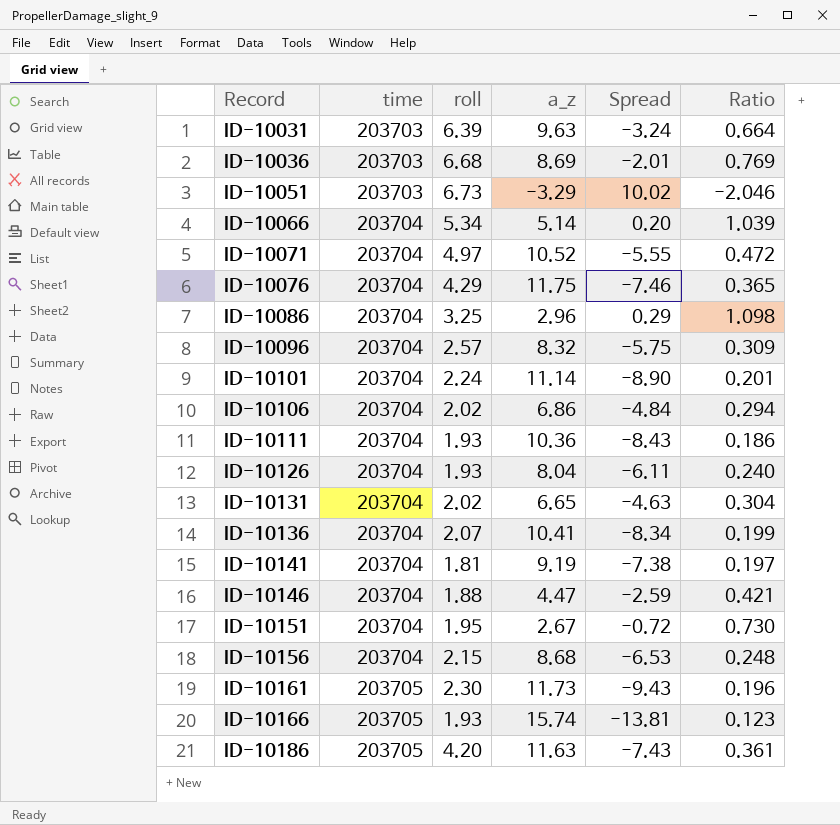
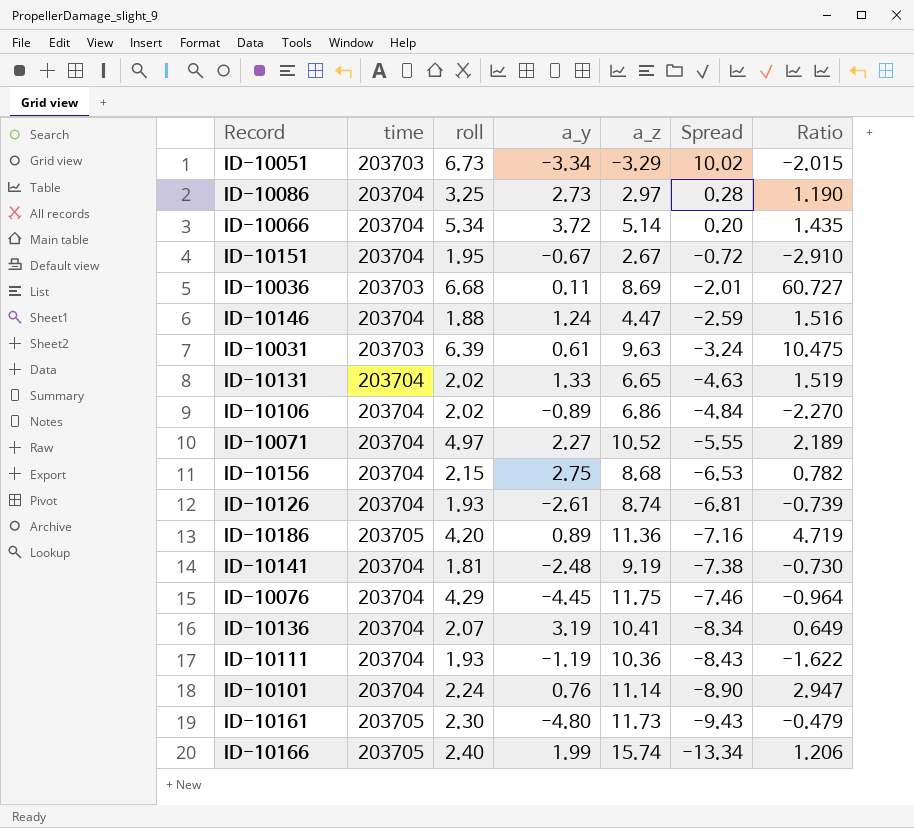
row order: Record ascending -> Spread descending
column a_y | position: none -> 4
column Ratio | formula: [roll] / [a_z] -> [roll] / [a_y]
row ID-10096: 203704 | 2.57 | 8.32 | -5.75 | 0.309 -> none
ID-10086 | a_z: 2.96 -> 2.97
ID-10086 | Spread: 0.29 -> 0.28
ID-10126 | a_z: 8.04 -> 8.74
ID-10126 | Spread: -6.11 -> -6.81
ID-10186 | a_z: 11.63 -> 11.36
ID-10186 | Spread: -7.43 -> -7.16
ID-10166 | roll: 1.93 -> 2.40
ID-10166 | Spread: -13.81 -> -13.34

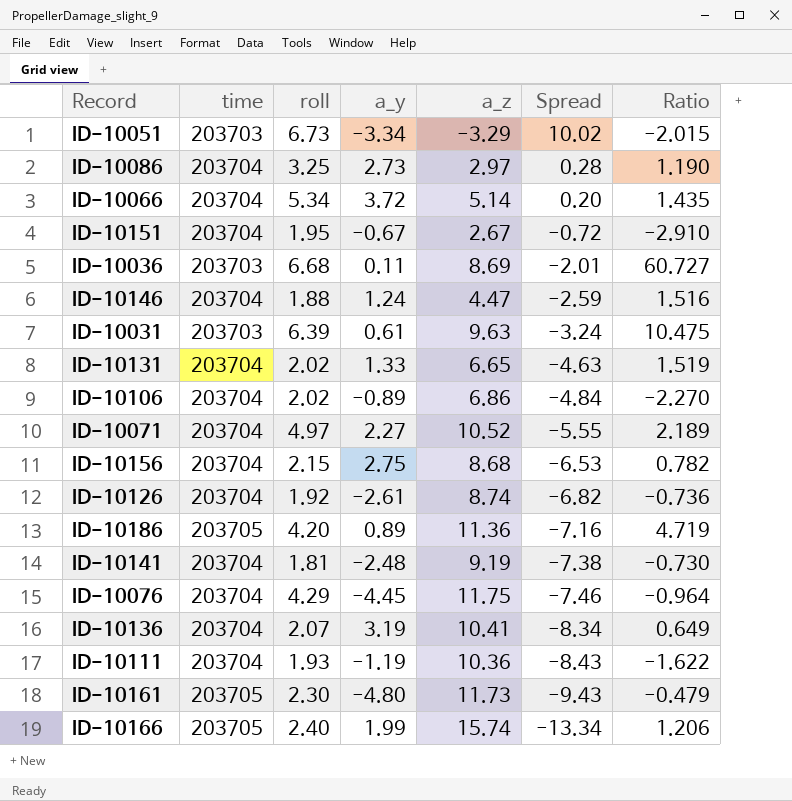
row ID-10101: 203704 | 2.24 | 0.76 | 11.14 | -8.90 | 2.947 -> none
ID-10126 | roll: 1.93 -> 1.92
ID-10126 | Spread: -6.81 -> -6.82
ID-10126 | Ratio: -0.739 -> -0.736

